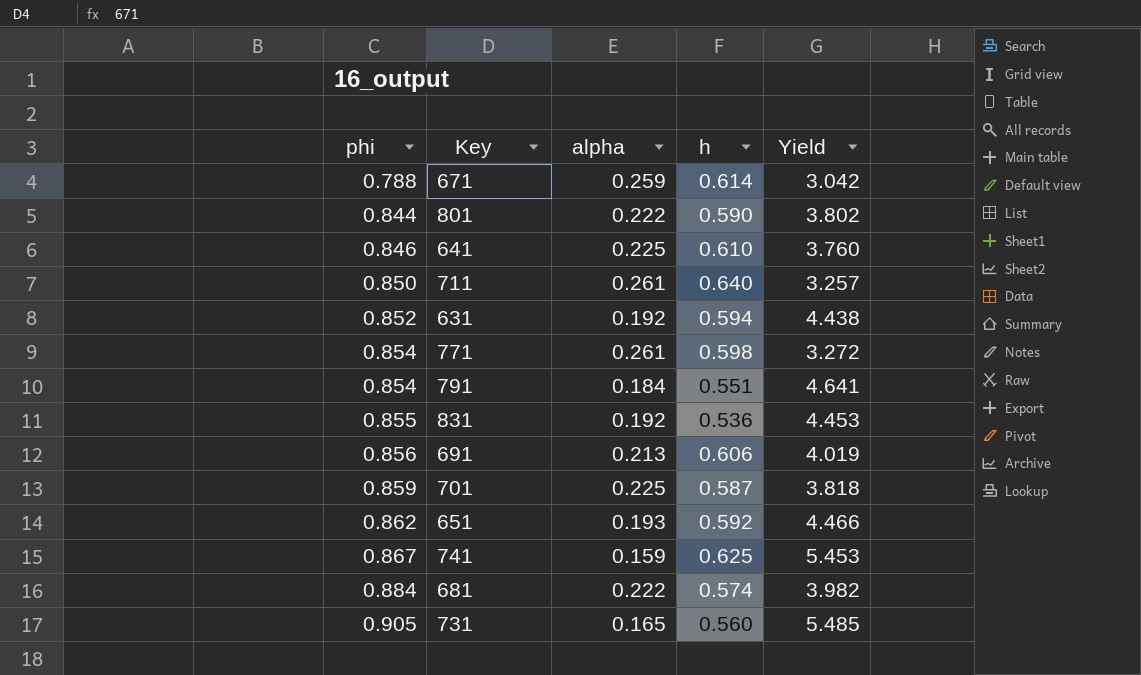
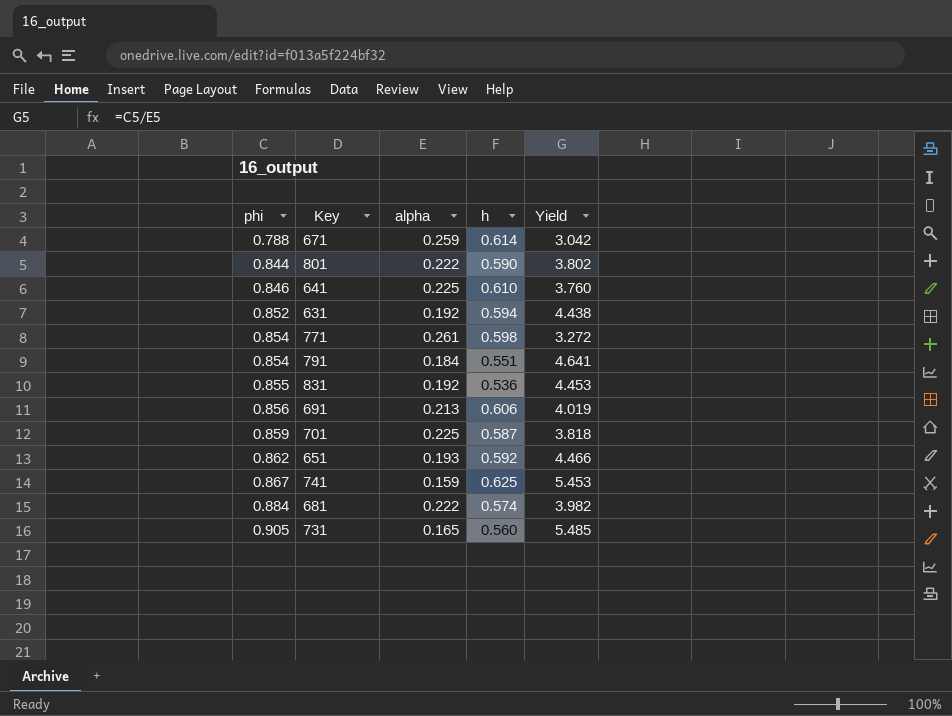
row 711: 0.850 | 0.261 | 0.640 | 3.257 -> none

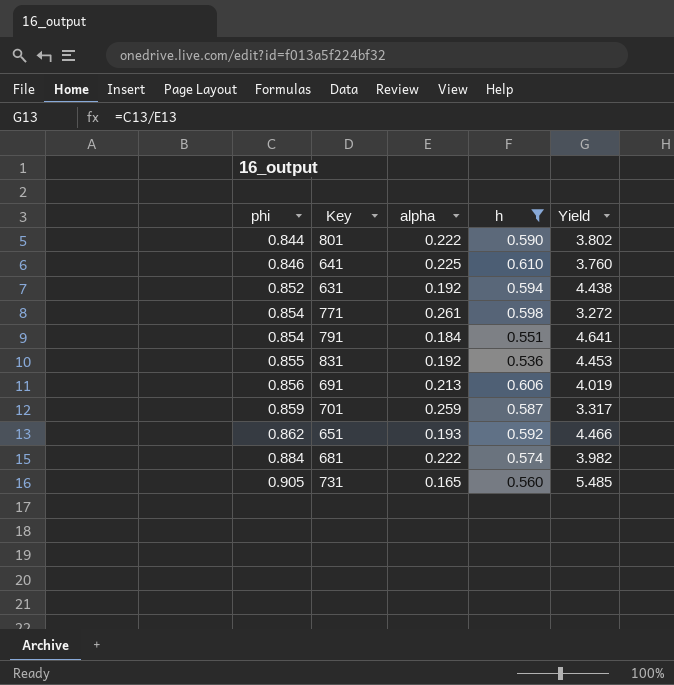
filter: none -> h <= 0.610
701 | alpha: 0.225 -> 0.259
701 | Yield: 3.818 -> 3.317

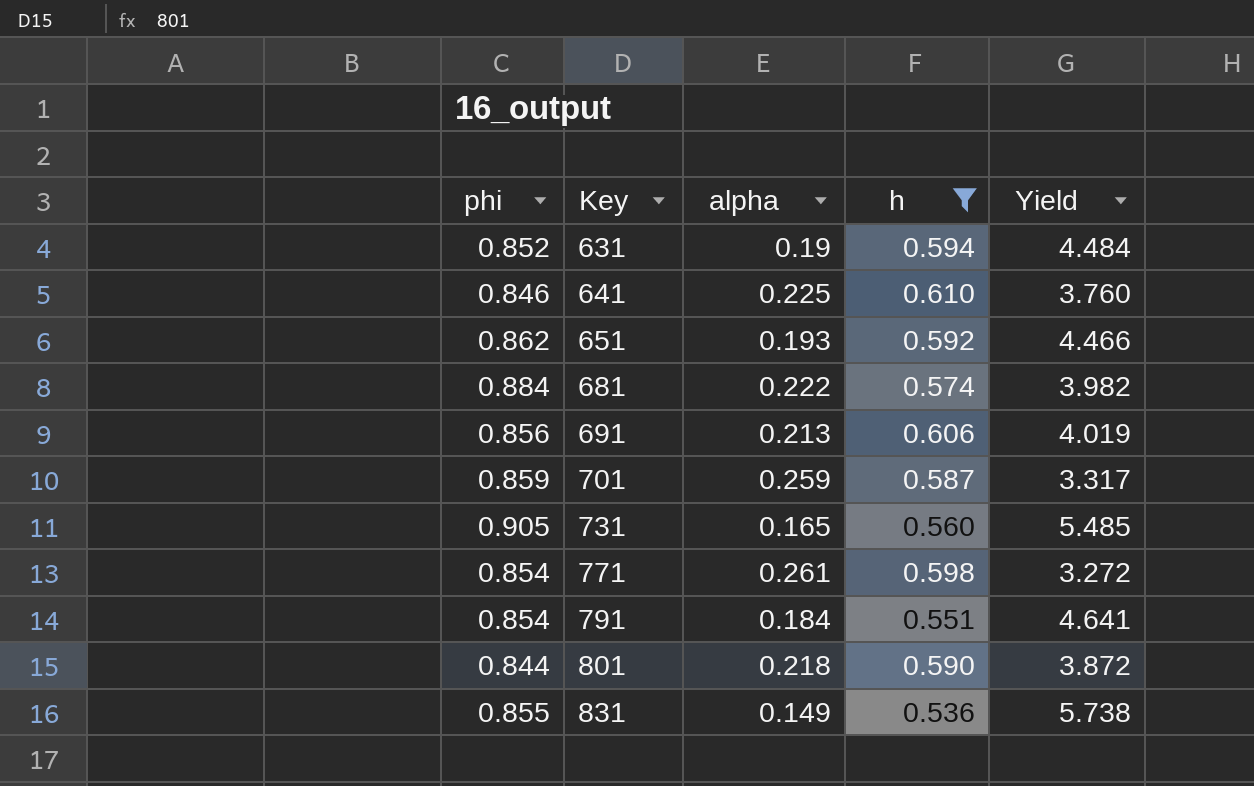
row order: phi ascending -> Key ascending
631 | alpha: 0.192 -> 0.19
631 | Yield: 4.438 -> 4.484
801 | alpha: 0.222 -> 0.218
801 | Yield: 3.802 -> 3.872
831 | alpha: 0.192 -> 0.149
831 | Yield: 4.453 -> 5.738

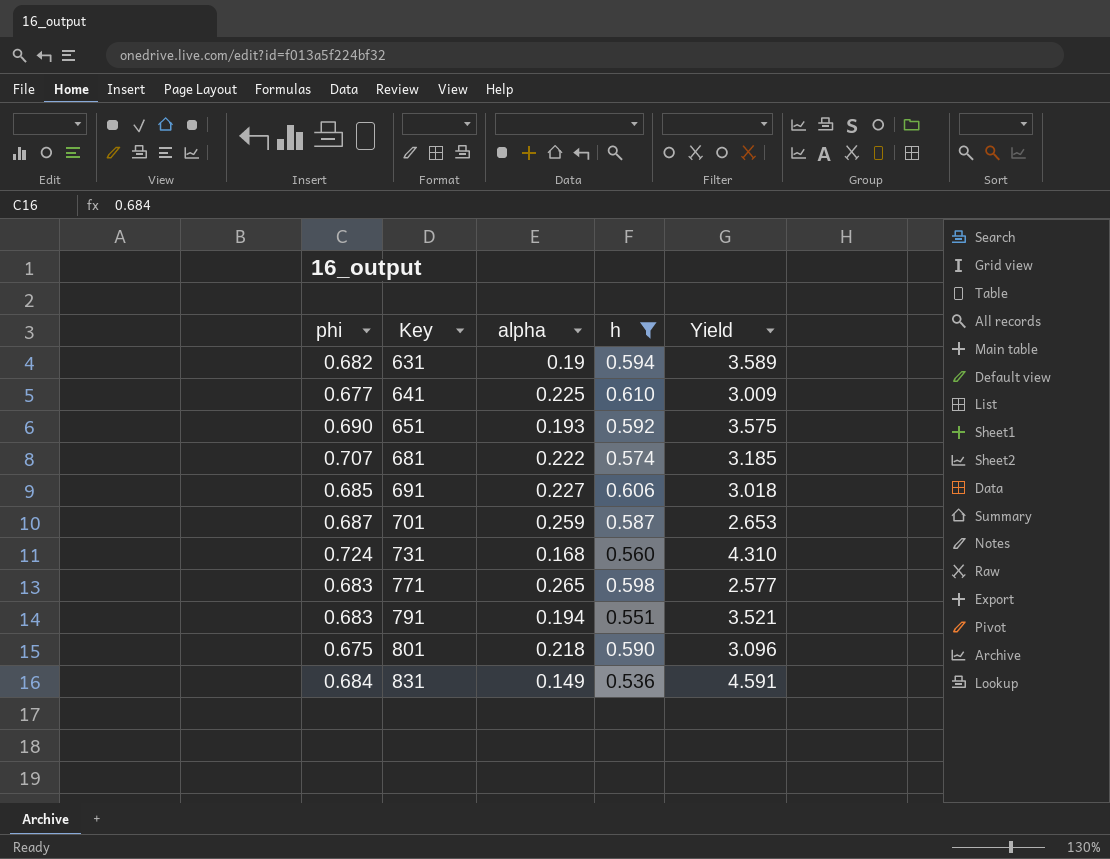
631 | phi: 0.852 -> 0.682
631 | Yield: 4.484 -> 3.589
641 | phi: 0.846 -> 0.677
641 | Yield: 3.760 -> 3.009
651 | phi: 0.862 -> 0.690
651 | Yield: 4.466 -> 3.575
681 | phi: 0.884 -> 0.707
681 | Yield: 3.982 -> 3.185
691 | phi: 0.856 -> 0.685
691 | alpha: 0.213 -> 0.227
691 | Yield: 4.019 -> 3.018
701 | phi: 0.859 -> 0.687
701 | Yield: 3.317 -> 2.653
731 | phi: 0.905 -> 0.724
731 | alpha: 0.165 -> 0.168
731 | Yield: 5.485 -> 4.310
771 | phi: 0.854 -> 0.683
771 | alpha: 0.261 -> 0.265
771 | Yield: 3.272 -> 2.577
791 | phi: 0.854 -> 0.683
791 | alpha: 0.184 -> 0.194
791 | Yield: 4.641 -> 3.521
801 | phi: 0.844 -> 0.675
801 | Yield: 3.872 -> 3.096
831 | phi: 0.855 -> 0.684
831 | Yield: 5.738 -> 4.591

